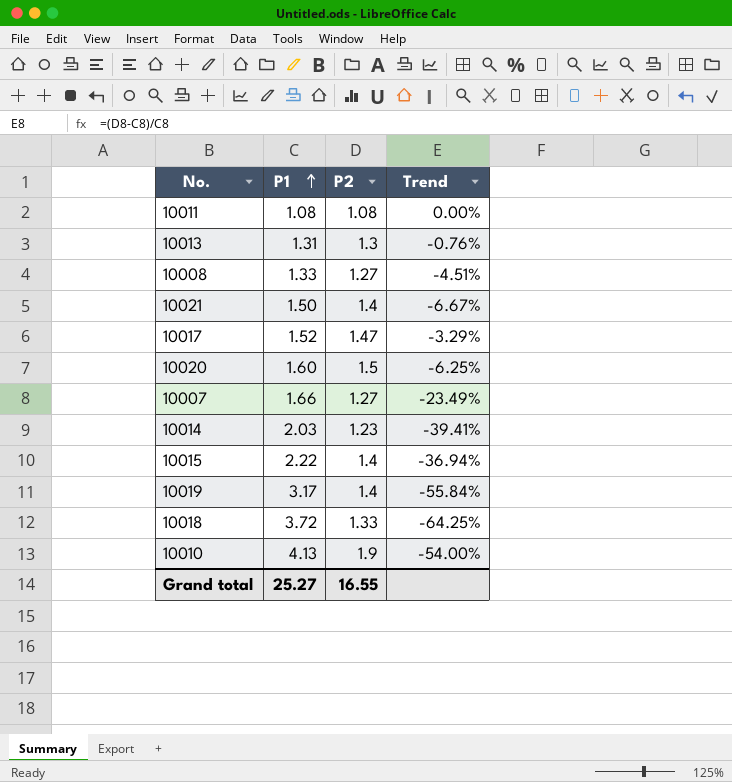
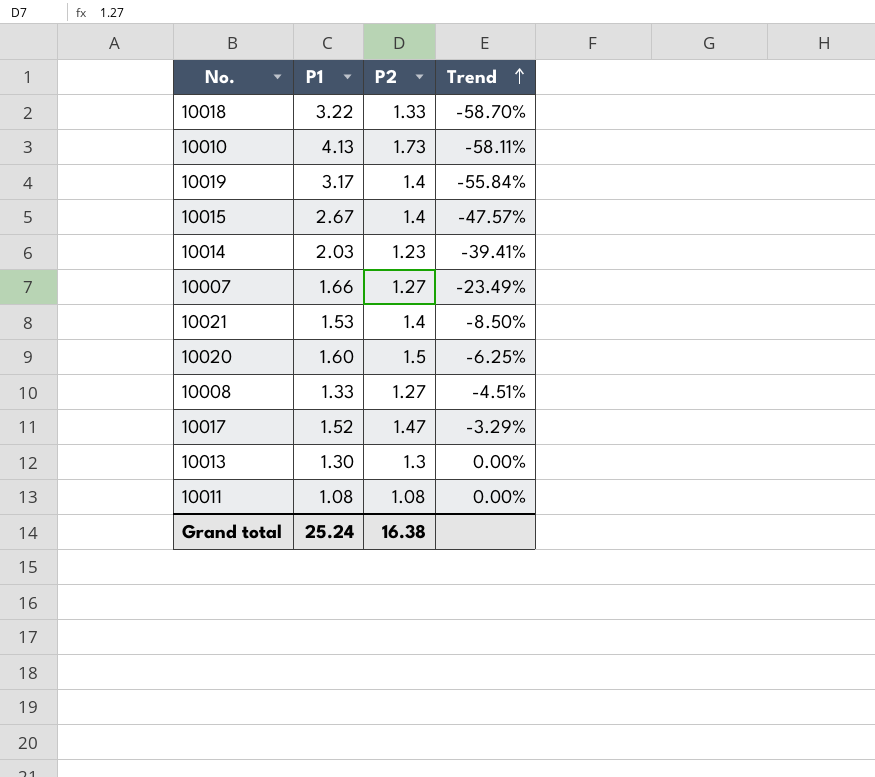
row order: P1 ascending -> Trend ascending
10018 | P1: 3.72 -> 3.22
10018 | Trend: -64.25% -> -58.70%
10010 | P2: 1.9 -> 1.73
10010 | Trend: -54.00% -> -58.11%
10015 | P1: 2.22 -> 2.67
10015 | Trend: -36.94% -> -47.57%
10021 | P1: 1.50 -> 1.53
10021 | Trend: -6.67% -> -8.50%
10013 | P1: 1.31 -> 1.30
10013 | Trend: -0.76% -> 0.00%
Grand total | P1: 25.27 -> 25.24
Grand total | P2: 16.55 -> 16.38

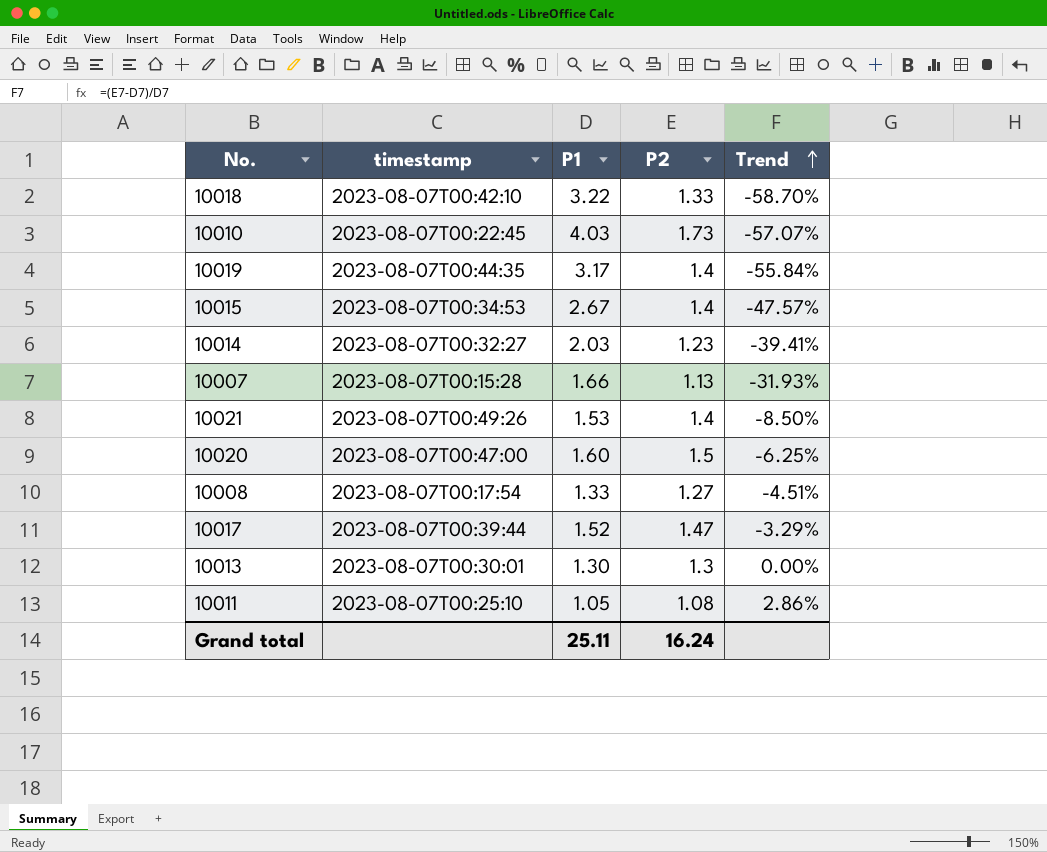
column timestamp | position: none -> 2
10010 | P1: 4.13 -> 4.03
10010 | Trend: -58.11% -> -57.07%
10007 | P2: 1.27 -> 1.13
10007 | Trend: -23.49% -> -31.93%
10011 | P1: 1.08 -> 1.05
10011 | Trend: 0.00% -> 2.86%
Grand total | P1: 25.24 -> 25.11
Grand total | P2: 16.38 -> 16.24

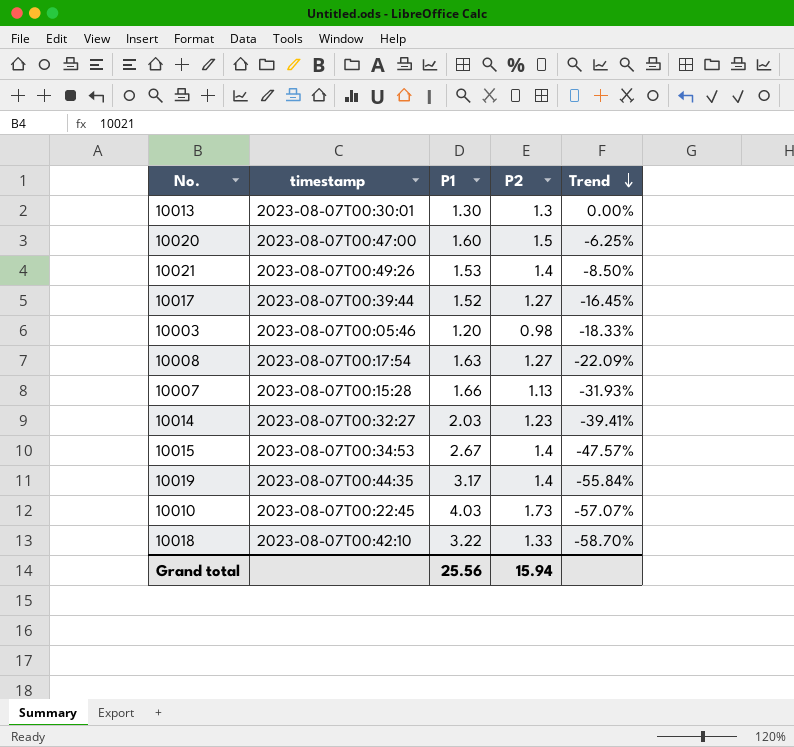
row order: Trend ascending -> Trend descending
row 10011: 2023-08-07T00:25:10 | 1.05 | 1.08 | 2.86% -> none
10017 | P2: 1.47 -> 1.27
10017 | Trend: -3.29% -> -16.45%
row 10003: none -> 2023-08-07T00:05:46 | 1.20 | 0.98 | -18.33%
10008 | P1: 1.33 -> 1.63
10008 | Trend: -4.51% -> -22.09%
Grand total | P1: 25.11 -> 25.56
Grand total | P2: 16.24 -> 15.94

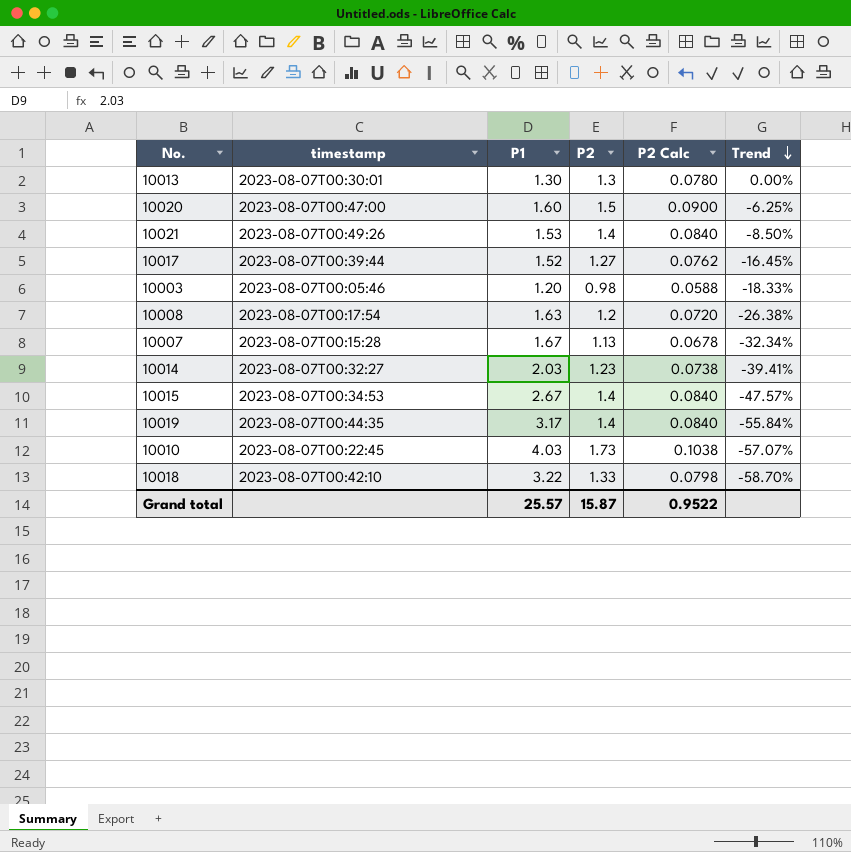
column P2 Calc | formula: none -> [P2] * 0.06
10008 | P2: 1.27 -> 1.2
10008 | Trend: -22.09% -> -26.38%
10007 | P1: 1.66 -> 1.67
10007 | Trend: -31.93% -> -32.34%
Grand total | P1: 25.56 -> 25.57
Grand total | P2: 15.94 -> 15.87

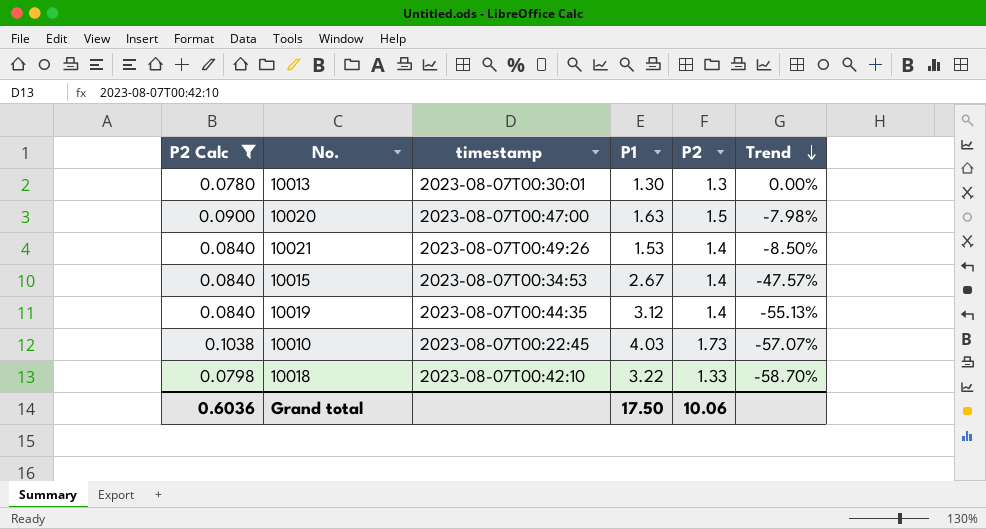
filter: none -> P2 Calc >= 0.0780
column P2 Calc | position: 5 -> 1
10020 | P1: 1.60 -> 1.63
10020 | Trend: -6.25% -> -7.98%
10019 | P1: 3.17 -> 3.12
10019 | Trend: -55.84% -> -55.13%
Grand total | P2 Calc: 0.9522 -> 0.6036
Grand total | P1: 25.57 -> 17.50
Grand total | P2: 15.87 -> 10.06

